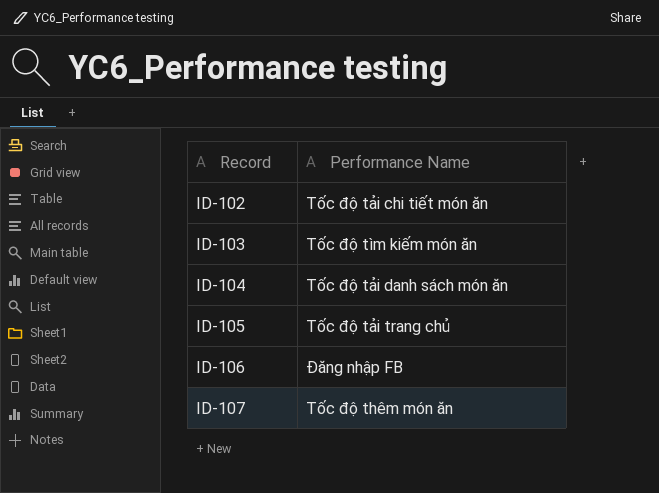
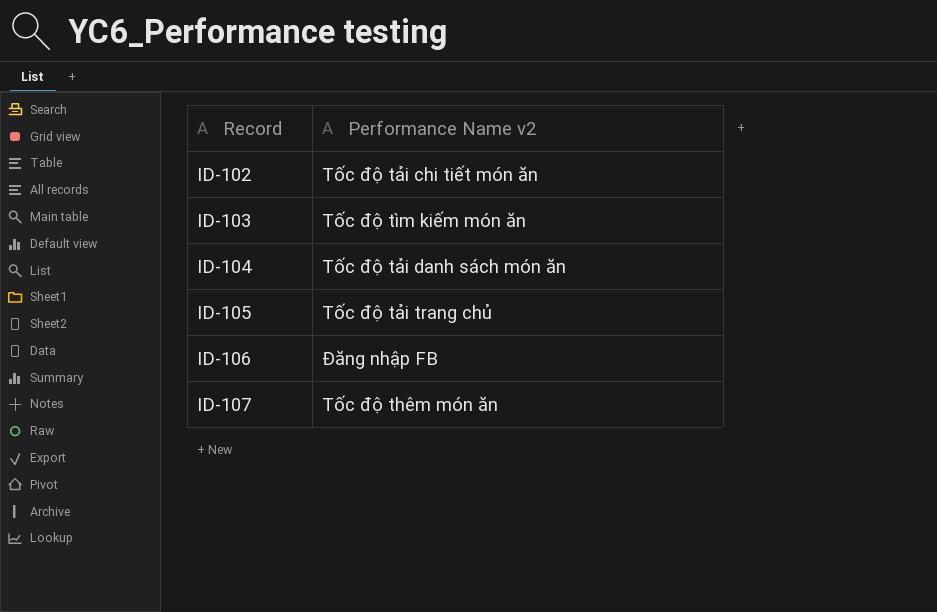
column name: Performance Name -> Performance Name v2

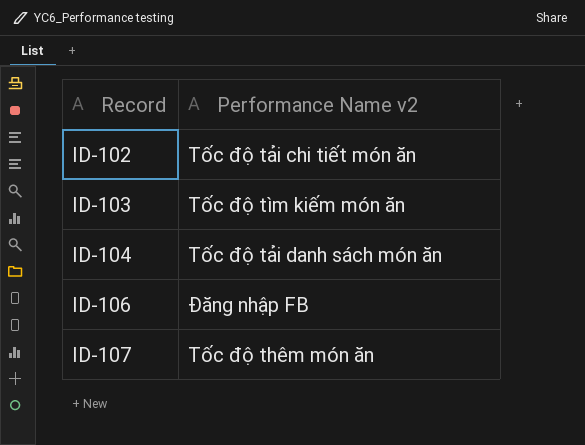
row ID-105: Tốc độ tải trang chủ -> none

